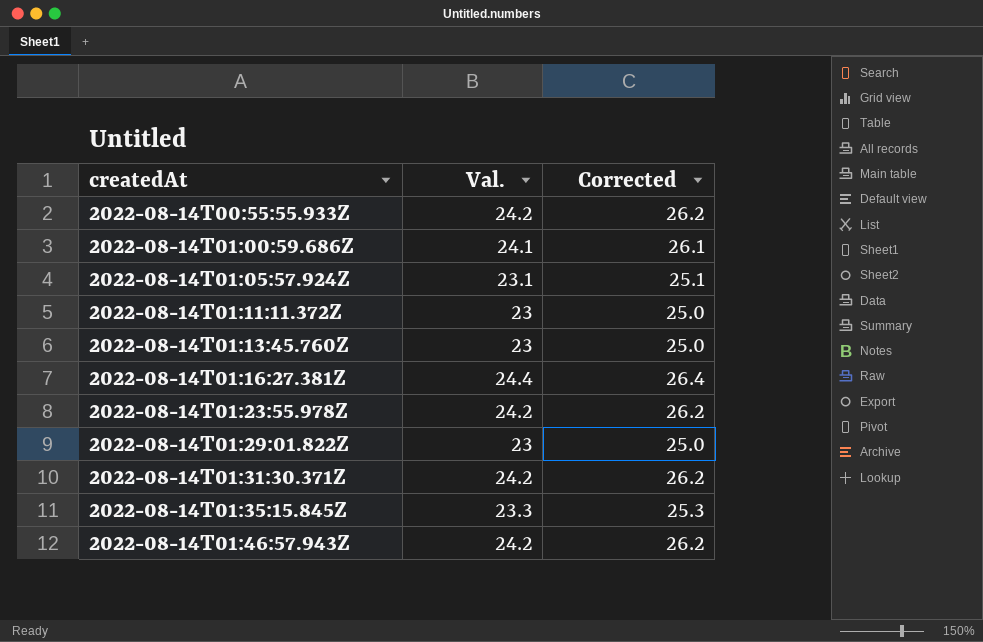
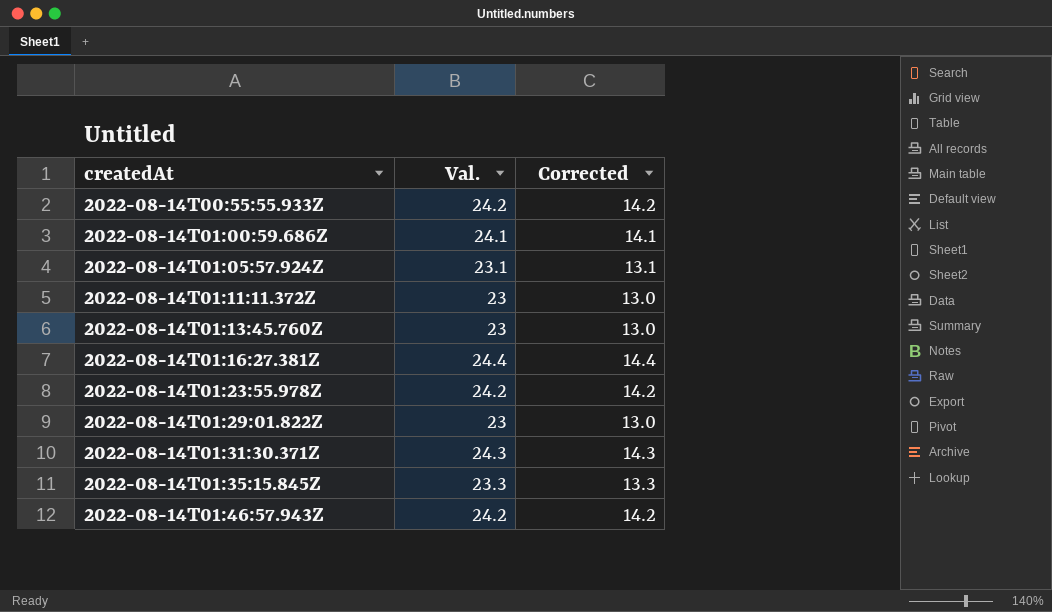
column Corrected | formula: [Val.] + 2 -> [Val.] - 10
2022-08-14T01:31:30.371Z | Val.: 24.2 -> 24.3

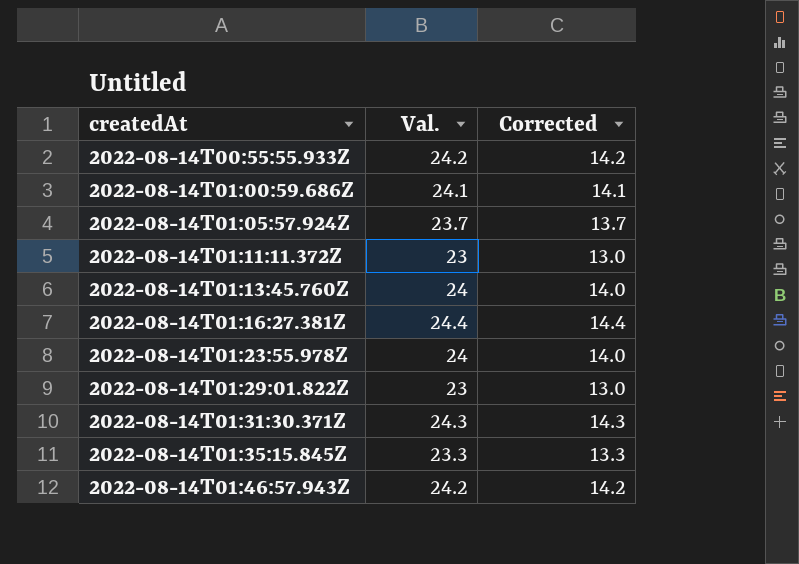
2022-08-14T01:05:57.924Z | Val.: 23.1 -> 23.7
2022-08-14T01:05:57.924Z | Corrected: 13.1 -> 13.7
2022-08-14T01:13:45.760Z | Val.: 23 -> 24
2022-08-14T01:13:45.760Z | Corrected: 13.0 -> 14.0
2022-08-14T01:23:55.978Z | Val.: 24.2 -> 24
2022-08-14T01:23:55.978Z | Corrected: 14.2 -> 14.0

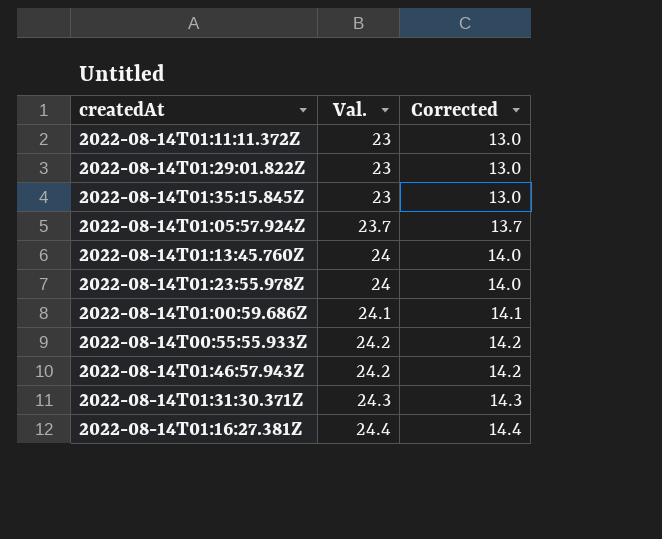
row order: createdAt ascending -> Val. ascending
2022-08-14T01:35:15.845Z | Val.: 23.3 -> 23
2022-08-14T01:35:15.845Z | Corrected: 13.3 -> 13.0

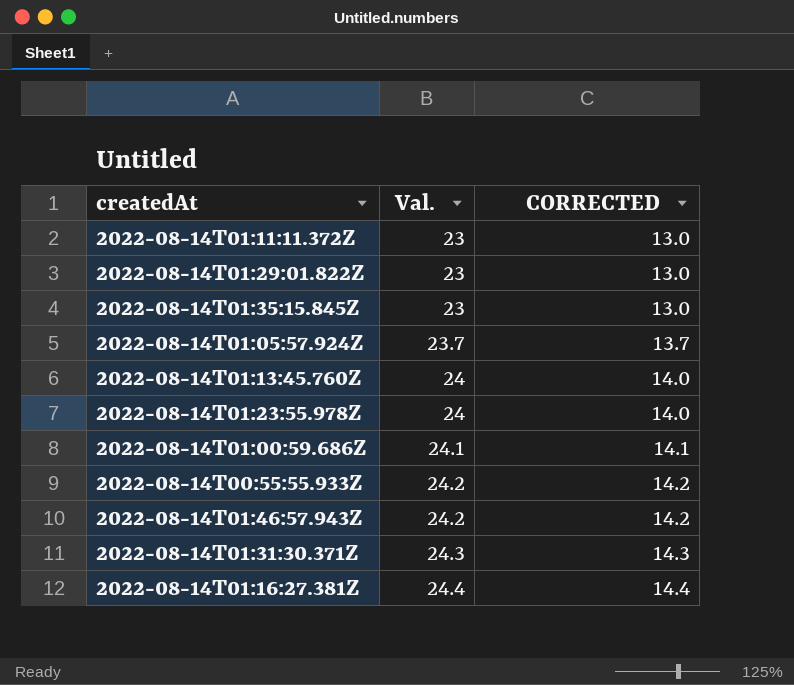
column name: Corrected -> CORRECTED

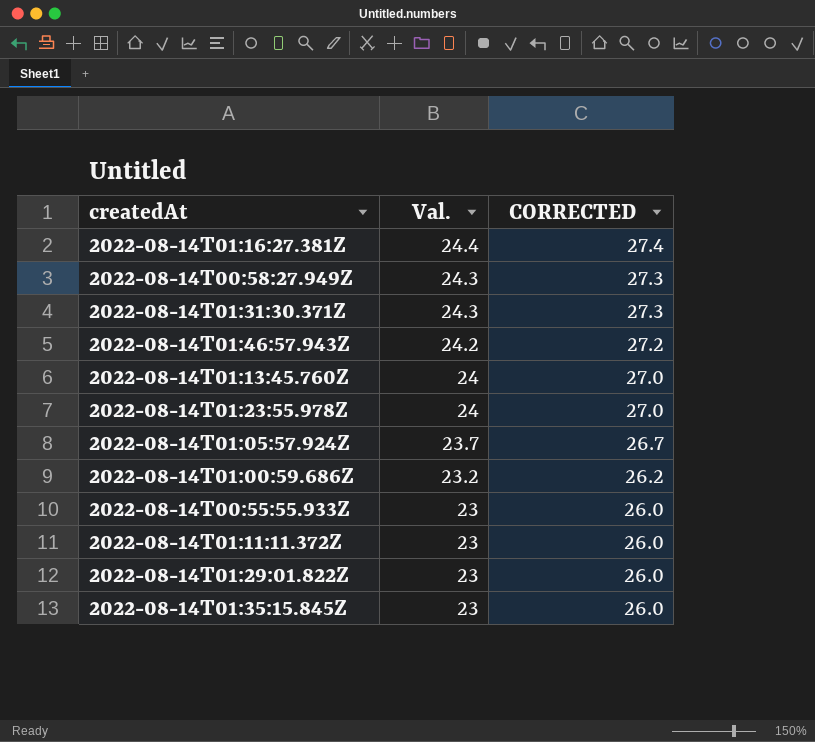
row order: Val. ascending -> Val. descending
column CORRECTED | formula: [Val.] - 10 -> [Val.] + 3
row 2022-08-14T00:58:27.949Z: none -> 24.3 | 27.3
2022-08-14T01:00:59.686Z | Val.: 24.1 -> 23.2
2022-08-14T00:55:55.933Z | Val.: 24.2 -> 23

